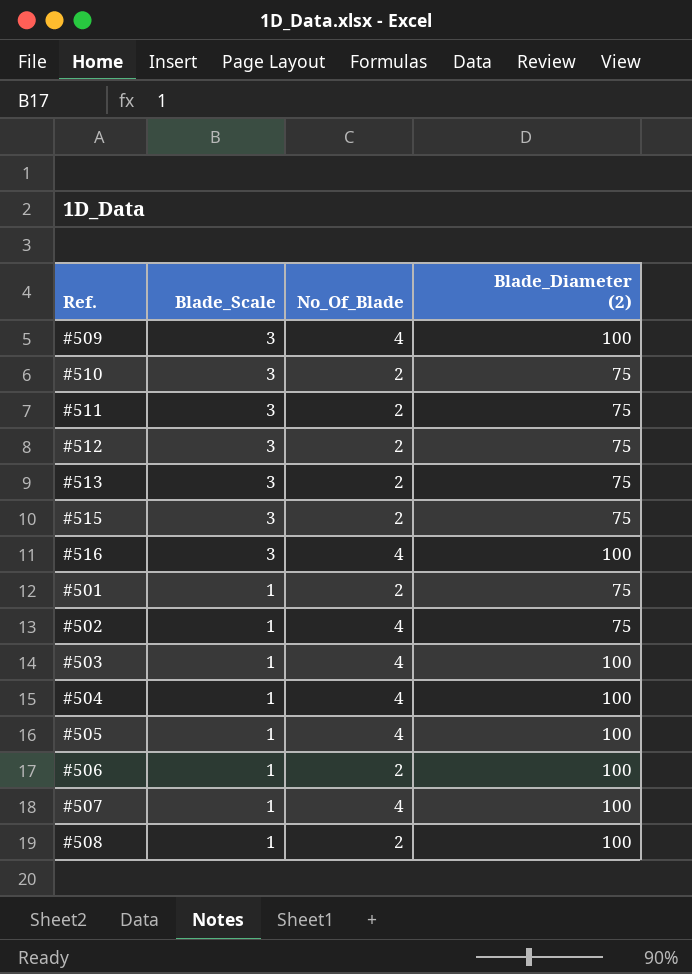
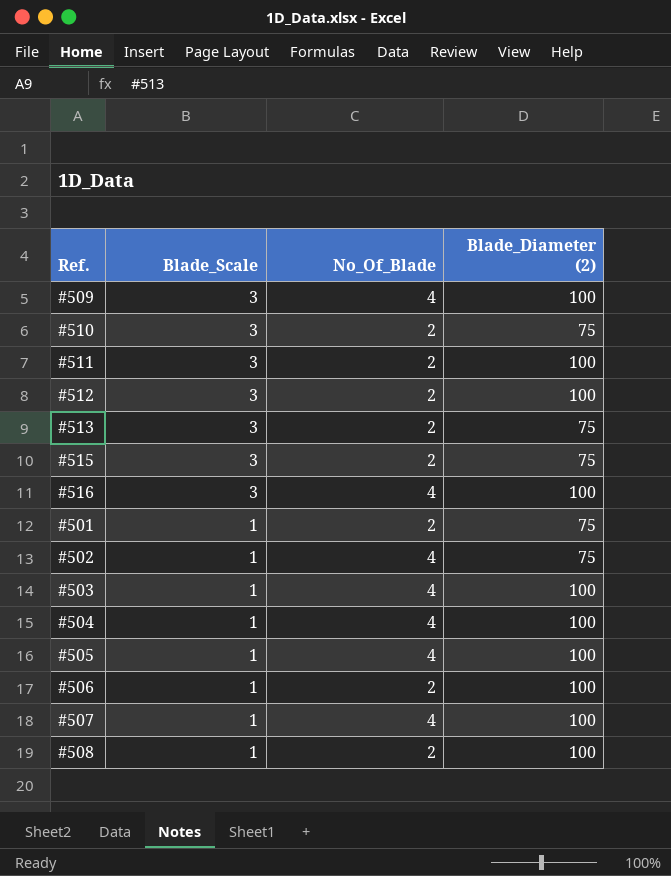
#511 | Blade_Diameter (2): 75 -> 100
#512 | Blade_Diameter (2): 75 -> 100

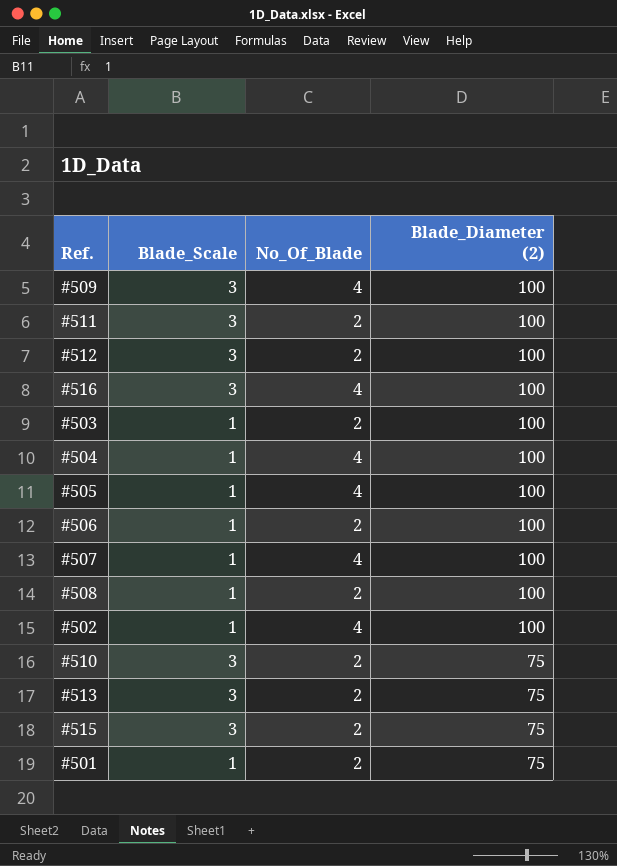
row order: Blade_Scale descending -> Blade_Diameter (2) descending
#503 | No_Of_Blade: 4 -> 2
#502 | Blade_Diameter (2): 75 -> 100

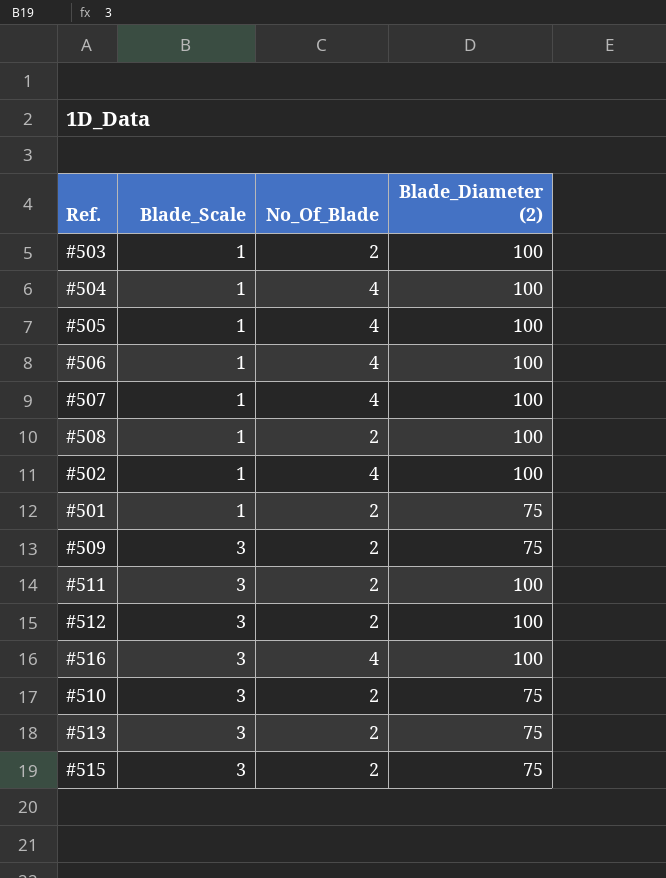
row order: Blade_Diameter (2) descending -> Blade_Scale ascending
#506 | No_Of_Blade: 2 -> 4
#509 | No_Of_Blade: 4 -> 2
#509 | Blade_Diameter (2): 100 -> 75

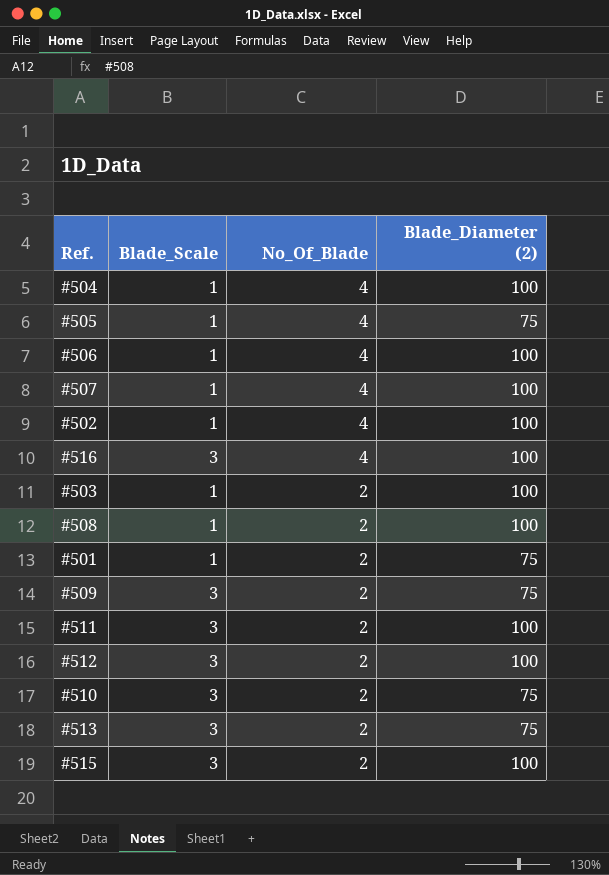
row order: Blade_Scale ascending -> No_Of_Blade descending
#505 | Blade_Diameter (2): 100 -> 75
#515 | Blade_Diameter (2): 75 -> 100

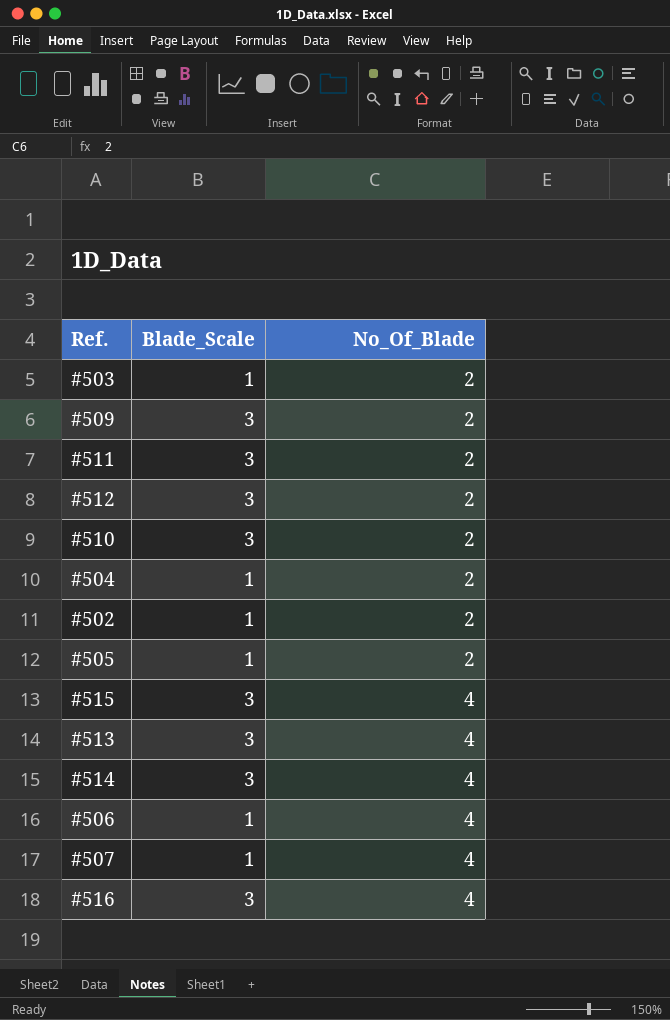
row order: No_Of_Blade descending -> No_Of_Blade ascending
column Blade_Diameter (2) | position: 4 -> none
row #508: 1 | 2 | 100 -> none
row #501: 1 | 2 | 75 -> none
#504 | No_Of_Blade: 4 -> 2
#502 | No_Of_Blade: 4 -> 2
#505 | No_Of_Blade: 4 -> 2
#515 | No_Of_Blade: 2 -> 4
#513 | No_Of_Blade: 2 -> 4
row #514: none -> 3 | 4

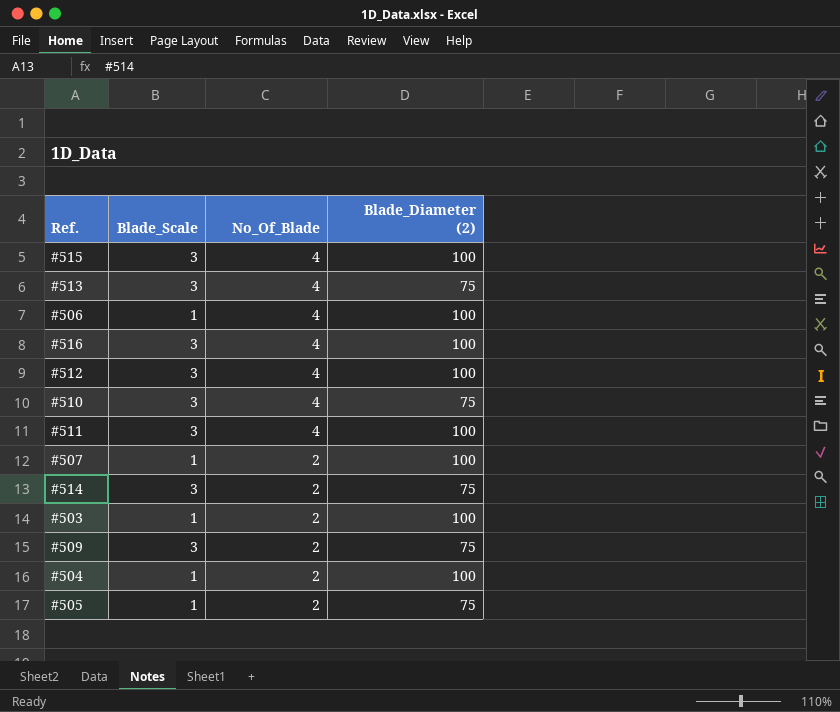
row order: No_Of_Blade ascending -> No_Of_Blade descending
column Blade_Diameter (2) | position: none -> 4
row #502: 1 | 2 -> none
#512 | No_Of_Blade: 2 -> 4
#510 | No_Of_Blade: 2 -> 4
#511 | No_Of_Blade: 2 -> 4
#507 | No_Of_Blade: 4 -> 2
#514 | No_Of_Blade: 4 -> 2

